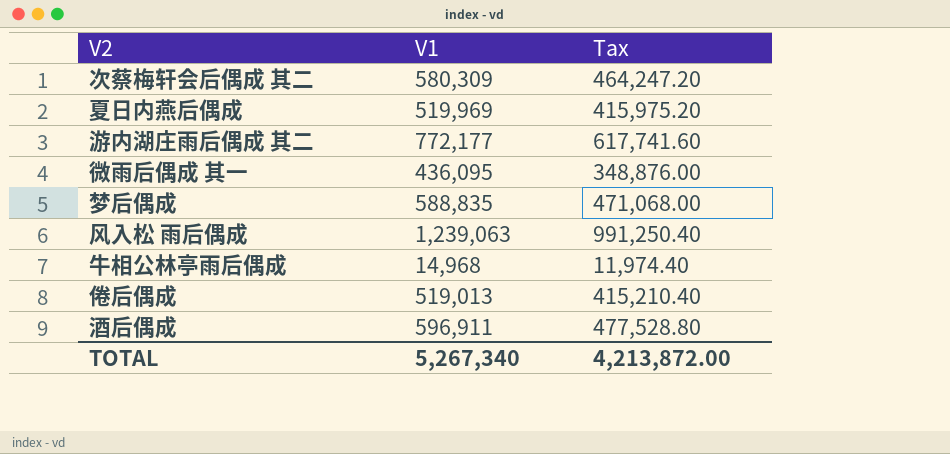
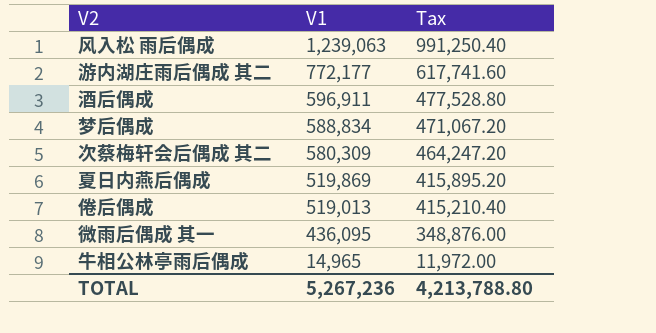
row order: none -> V1 descending
梦后偶成 | V1: 588,835 -> 588,834
梦后偶成 | Tax: 471,068.00 -> 471,067.20
夏日内燕后偶成 | V1: 519,969 -> 519,869
夏日内燕后偶成 | Tax: 415,975.20 -> 415,895.20
牛相公林亭雨后偶成 | V1: 14,968 -> 14,965
牛相公林亭雨后偶成 | Tax: 11,974.40 -> 11,972.00
TOTAL | V1: 5,267,340 -> 5,267,236
TOTAL | Tax: 4,213,872.00 -> 4,213,788.80

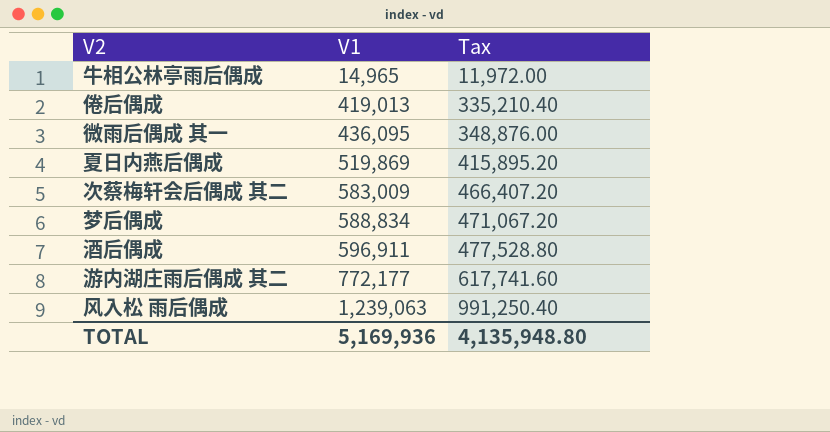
row order: V1 descending -> V1 ascending
倦后偶成 | V1: 519,013 -> 419,013
倦后偶成 | Tax: 415,210.40 -> 335,210.40
次蔡梅轩会后偶成 其二 | V1: 580,309 -> 583,009
次蔡梅轩会后偶成 其二 | Tax: 464,247.20 -> 466,407.20
TOTAL | V1: 5,267,236 -> 5,169,936
TOTAL | Tax: 4,213,788.80 -> 4,135,948.80

